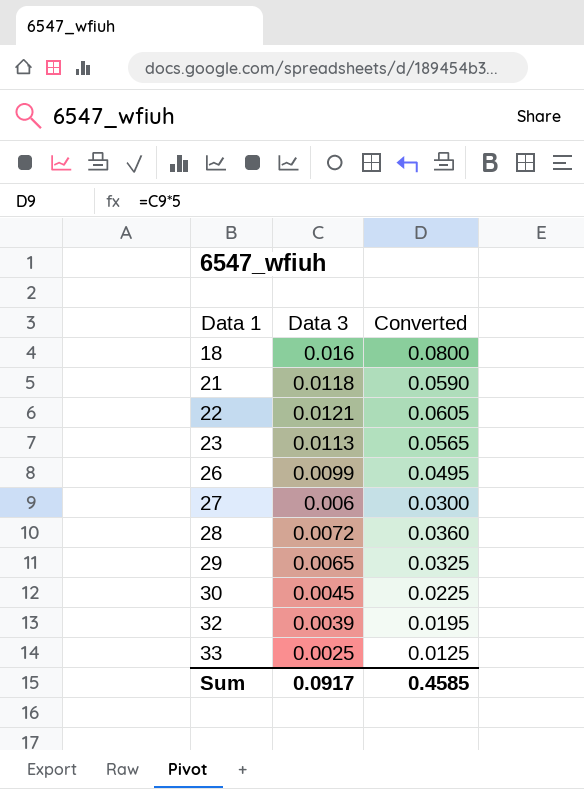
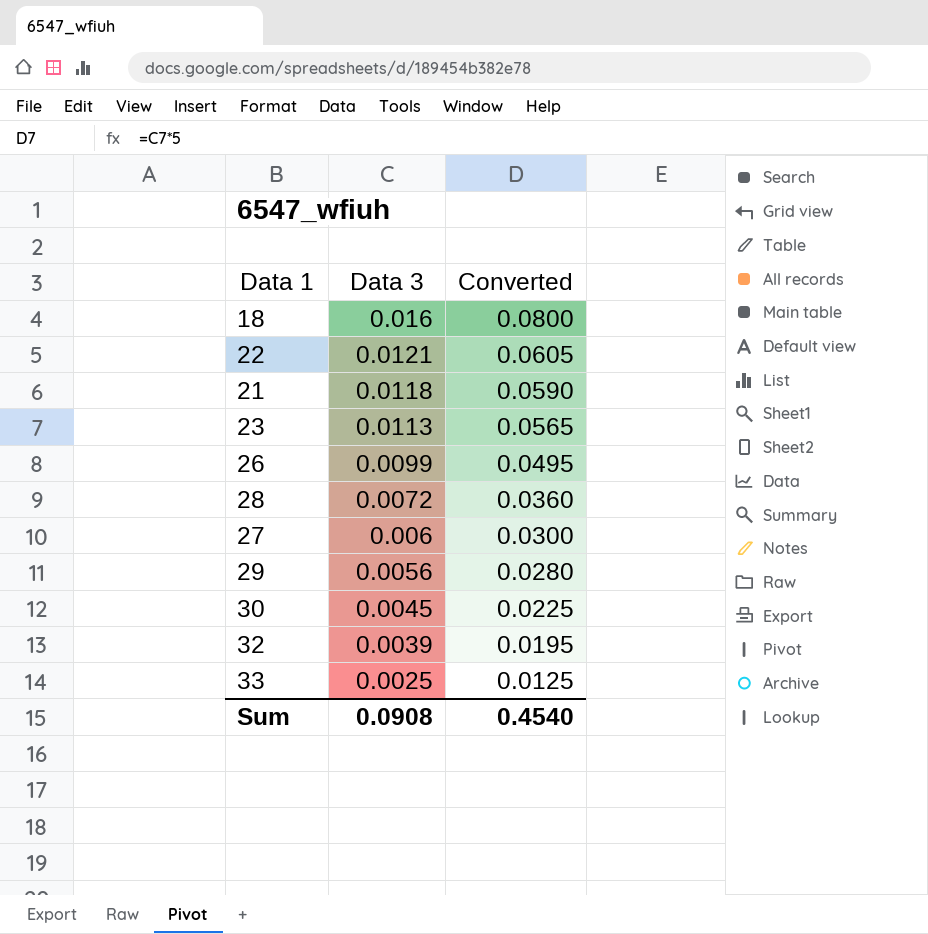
row order: Data 1 ascending -> Data 3 descending
29 | Data 3: 0.0065 -> 0.0056
29 | Converted: 0.0325 -> 0.0280
Sum | Data 3: 0.0917 -> 0.0908
Sum | Converted: 0.4585 -> 0.4540

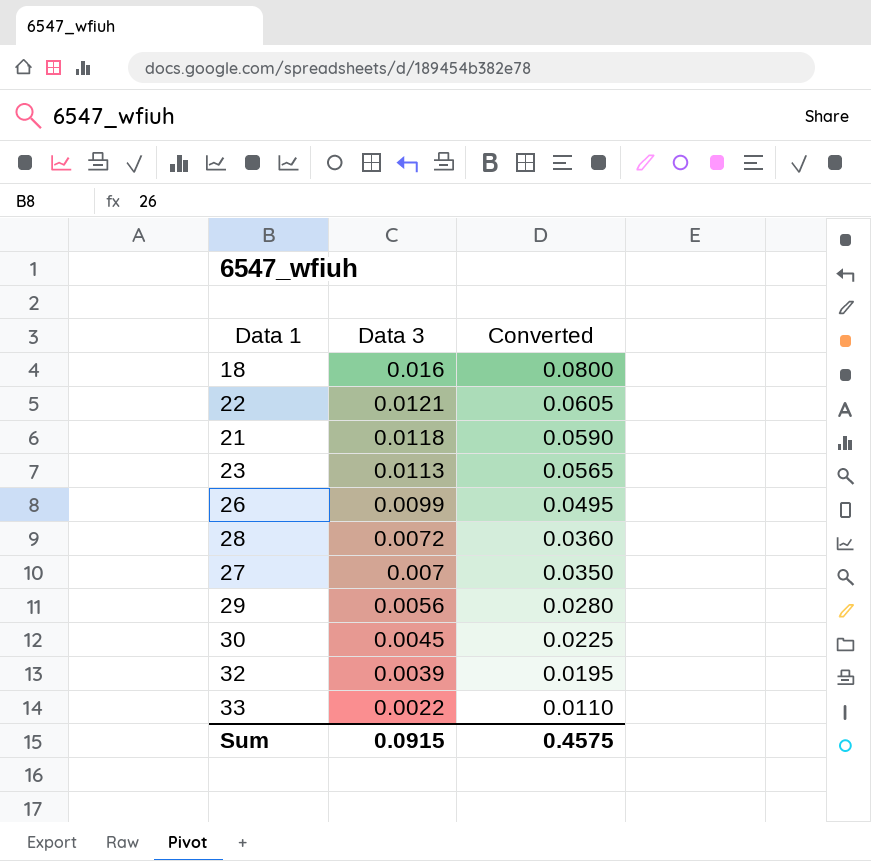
27 | Data 3: 0.006 -> 0.007
27 | Converted: 0.0300 -> 0.0350
33 | Data 3: 0.0025 -> 0.0022
33 | Converted: 0.0125 -> 0.0110
Sum | Data 3: 0.0908 -> 0.0915
Sum | Converted: 0.4540 -> 0.4575

